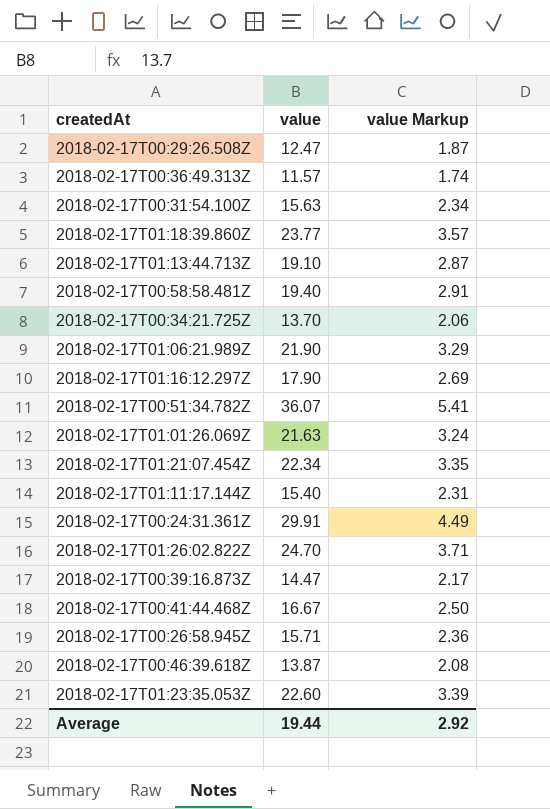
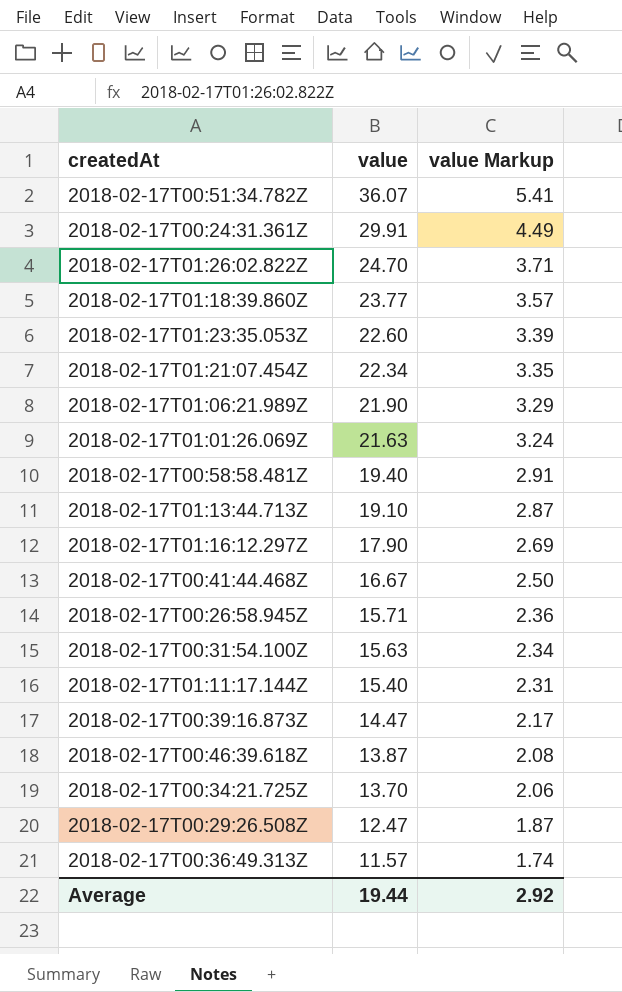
row order: none -> value descending

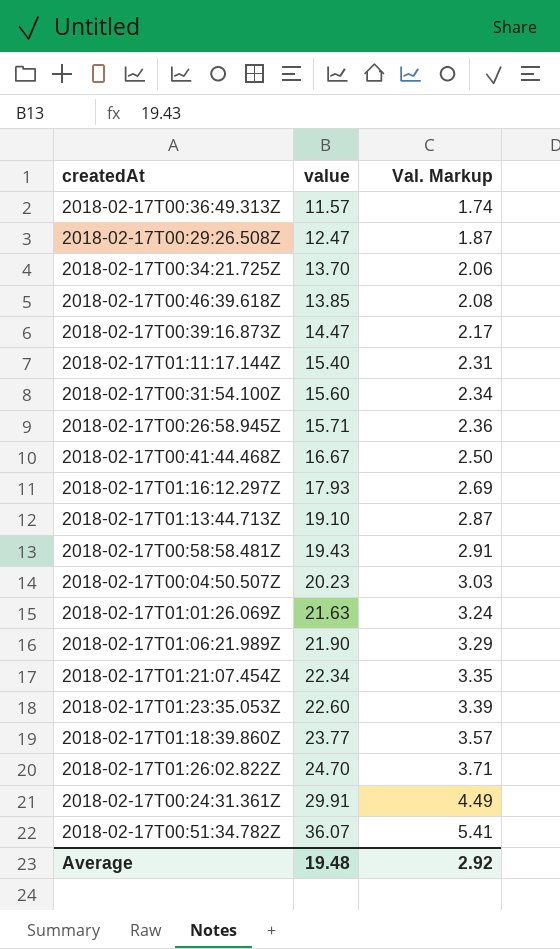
row order: value descending -> value ascending
column name: value Markup -> Val. Markup
2018-02-17T00:46:39.618Z | value: 13.87 -> 13.85
2018-02-17T00:31:54.100Z | value: 15.63 -> 15.60
2018-02-17T01:16:12.297Z | value: 17.90 -> 17.93
2018-02-17T00:58:58.481Z | value: 19.40 -> 19.43
row 2018-02-17T00:04:50.507Z: none -> 20.23 | 3.03
Average | value: 19.44 -> 19.48

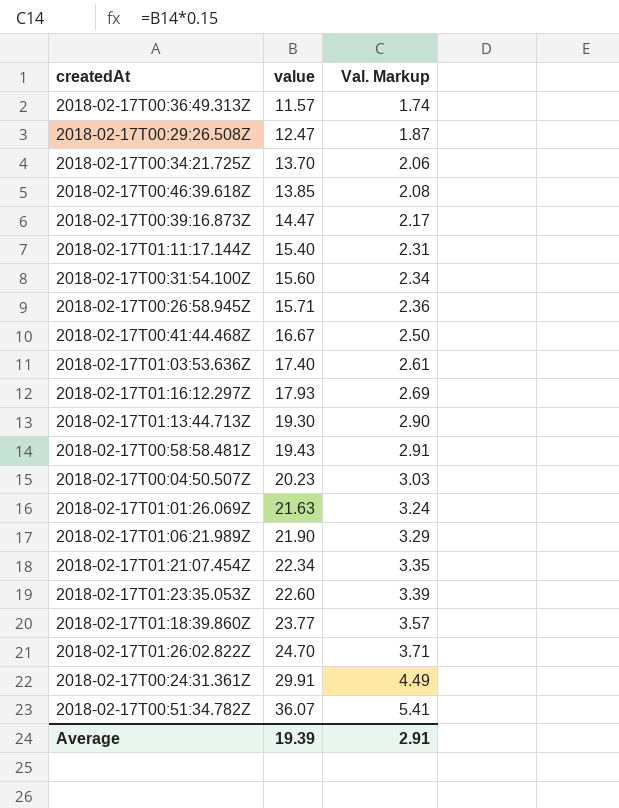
row 2018-02-17T01:03:53.636Z: none -> 17.40 | 2.61
2018-02-17T01:13:44.713Z | value: 19.10 -> 19.30
2018-02-17T01:13:44.713Z | Val. Markup: 2.87 -> 2.90
Average | value: 19.48 -> 19.39
Average | Val. Markup: 2.92 -> 2.91

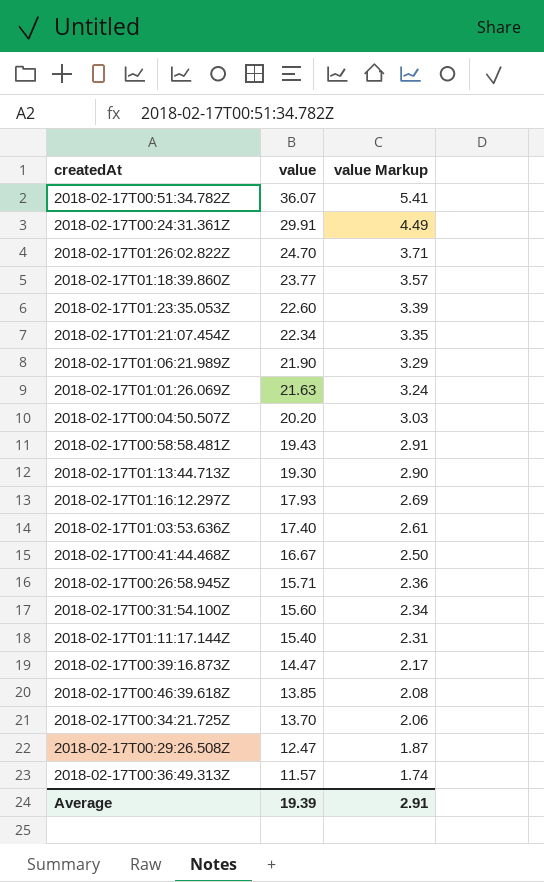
row order: value ascending -> value descending
column name: Val. Markup -> value Markup
2018-02-17T00:04:50.507Z | value: 20.23 -> 20.20

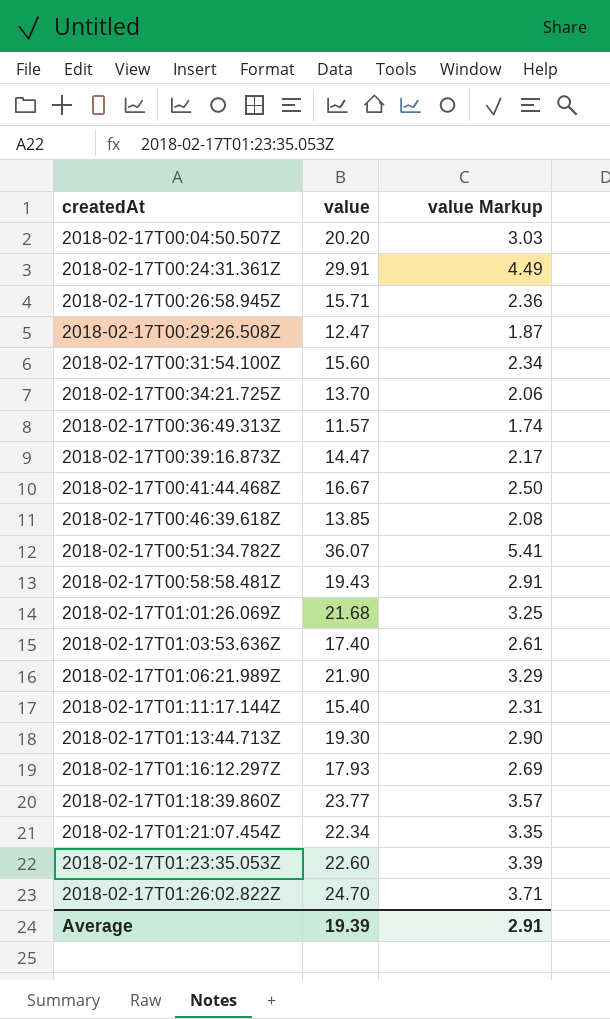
row order: value descending -> createdAt ascending
2018-02-17T01:01:26.069Z | value: 21.63 -> 21.68
2018-02-17T01:01:26.069Z | value Markup: 3.24 -> 3.25

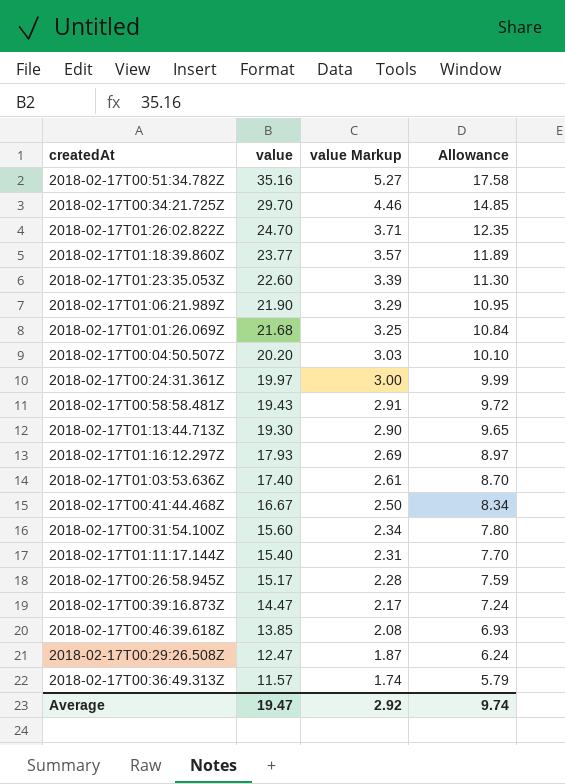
row order: createdAt ascending -> value descending
column Allowance | formula: none -> [value] * 0.5
row 2018-02-17T01:21:07.454Z: 22.34 | 3.35 -> none
2018-02-17T00:51:34.782Z | value: 36.07 -> 35.16
2018-02-17T00:51:34.782Z | value Markup: 5.41 -> 5.27
2018-02-17T00:34:21.725Z | value: 13.70 -> 29.70
2018-02-17T00:34:21.725Z | value Markup: 2.06 -> 4.46
2018-02-17T00:24:31.361Z | value: 29.91 -> 19.97
2018-02-17T00:24:31.361Z | value Markup: 4.49 -> 3.00
2018-02-17T00:26:58.945Z | value: 15.71 -> 15.17
2018-02-17T00:26:58.945Z | value Markup: 2.36 -> 2.28
Average | value: 19.39 -> 19.47
Average | value Markup: 2.91 -> 2.92

